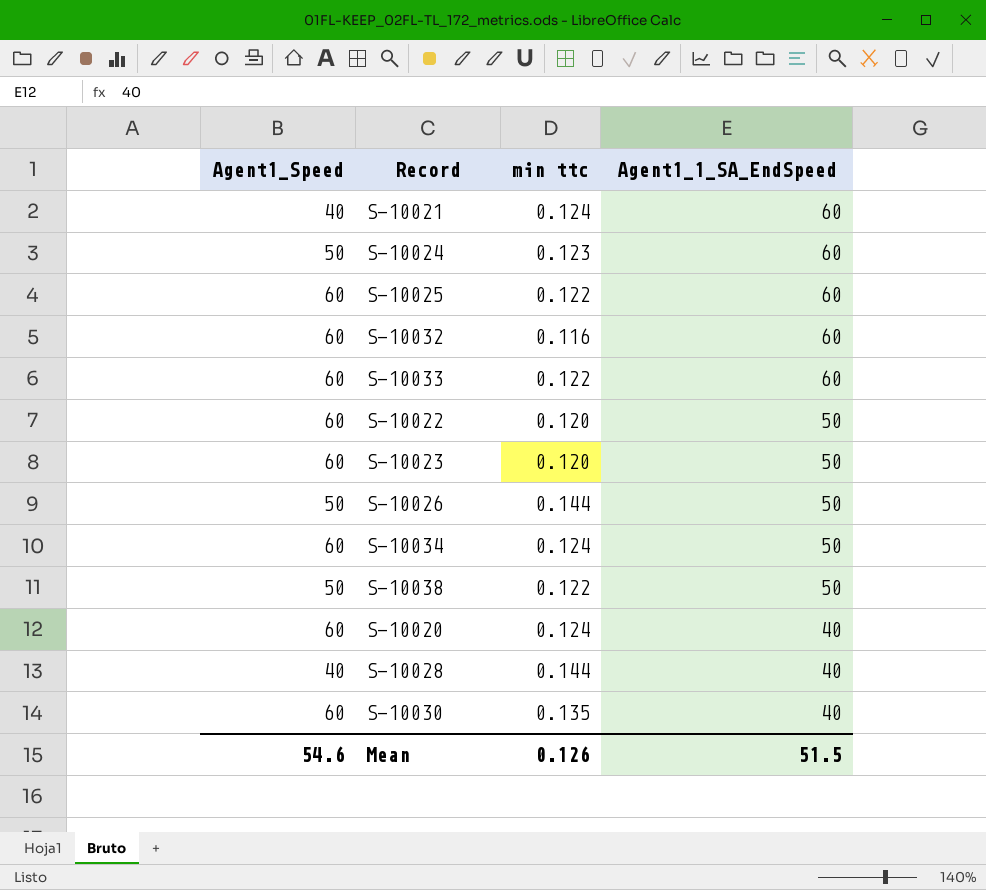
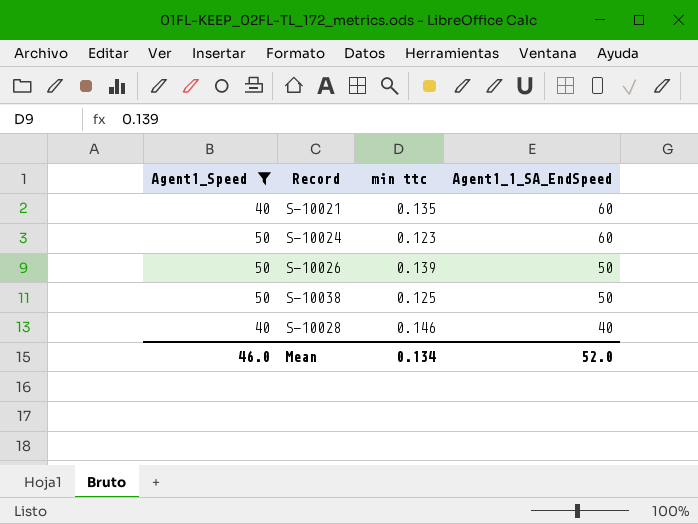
filter: none -> Agent1_Speed != 60
S-10021 | min ttc: 0.124 -> 0.135
S-10026 | min ttc: 0.144 -> 0.139
S-10038 | min ttc: 0.122 -> 0.125
S-10028 | min ttc: 0.144 -> 0.146
Mean | Agent1_Speed: 54.6 -> 46.0
Mean | min ttc: 0.126 -> 0.134
Mean | Agent1_1_SA_EndSpeed: 51.5 -> 52.0

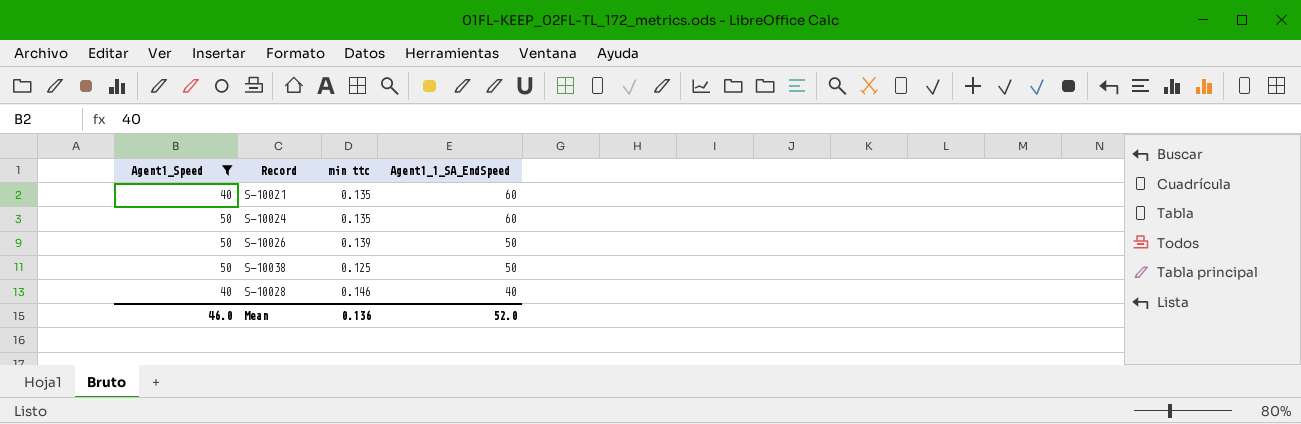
S-10024 | min ttc: 0.123 -> 0.135
Mean | min ttc: 0.134 -> 0.136

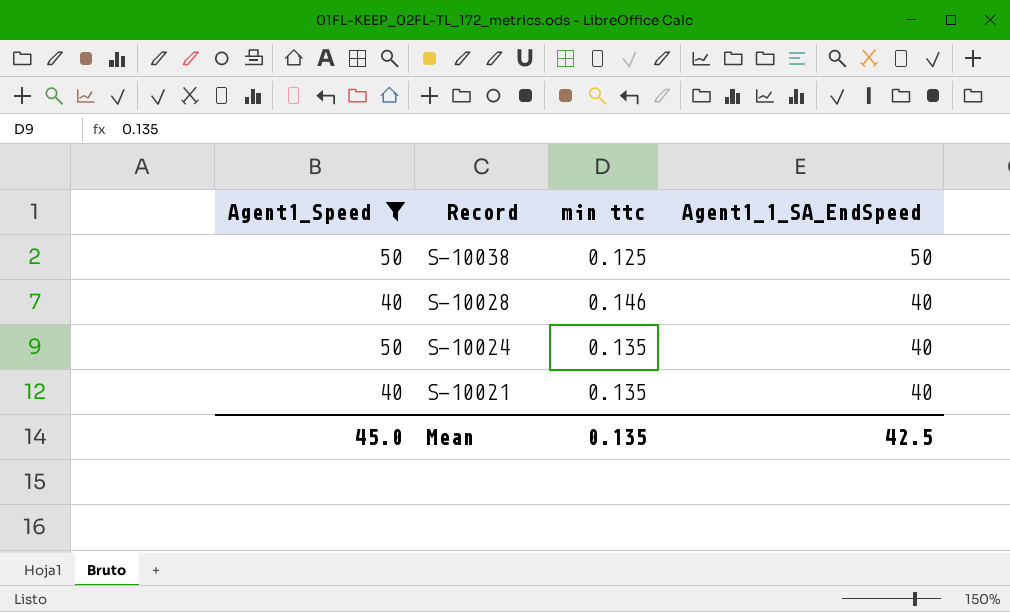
row order: Agent1_1_SA_EndSpeed descending -> Record descending
row S-10026: 50 | 0.139 | 50 -> none
S-10024 | Agent1_1_SA_EndSpeed: 60 -> 40
S-10021 | Agent1_1_SA_EndSpeed: 60 -> 40
Mean | Agent1_Speed: 46.0 -> 45.0
Mean | min ttc: 0.136 -> 0.135
Mean | Agent1_1_SA_EndSpeed: 52.0 -> 42.5

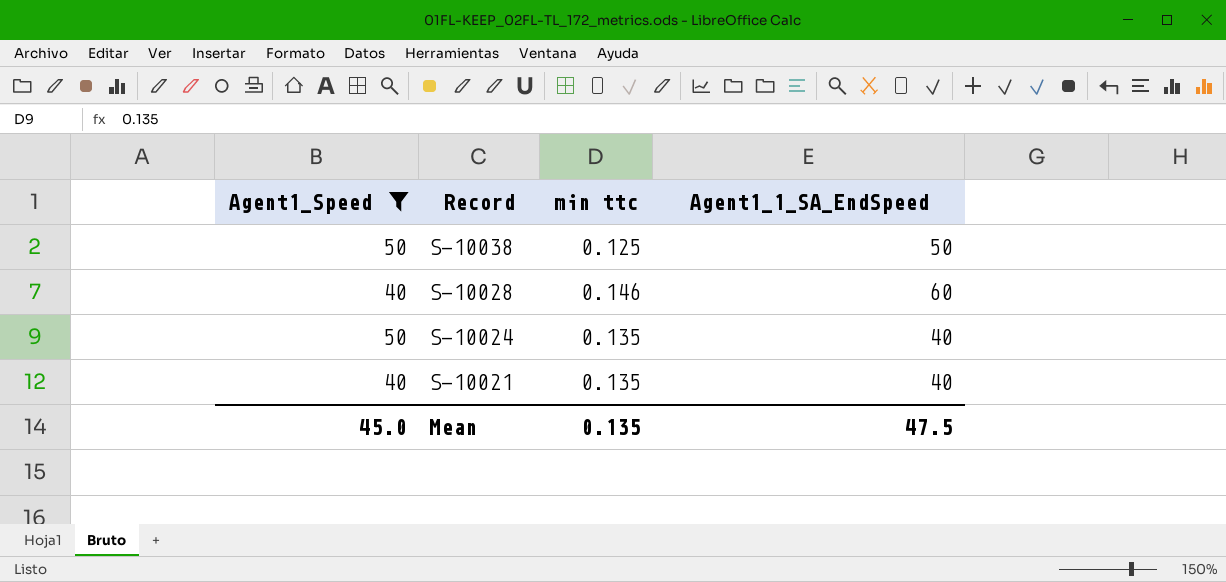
S-10028 | Agent1_1_SA_EndSpeed: 40 -> 60
Mean | Agent1_1_SA_EndSpeed: 42.5 -> 47.5

